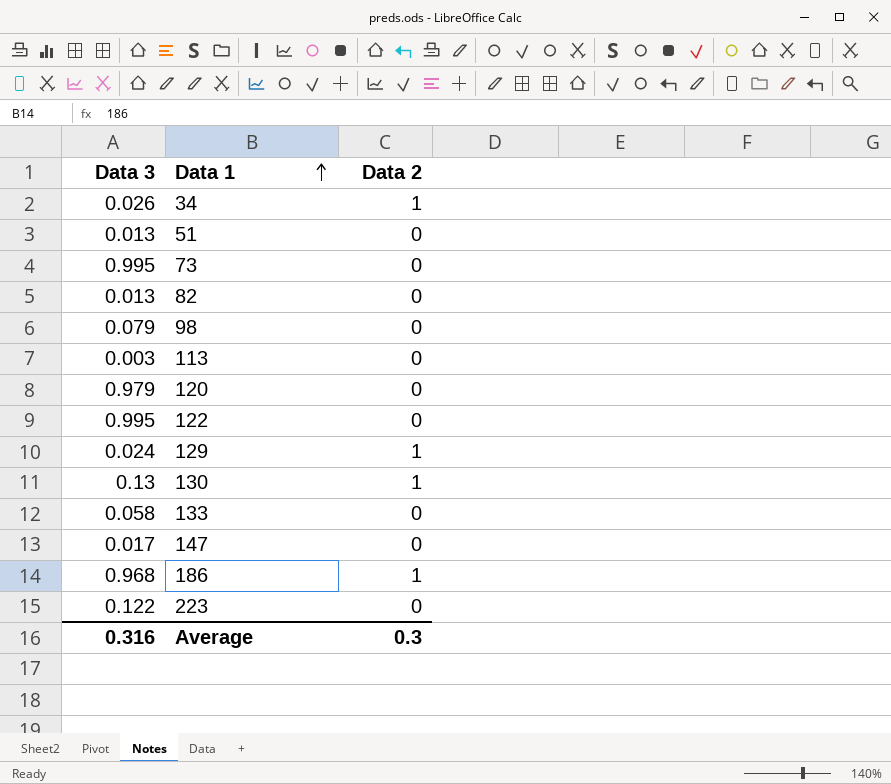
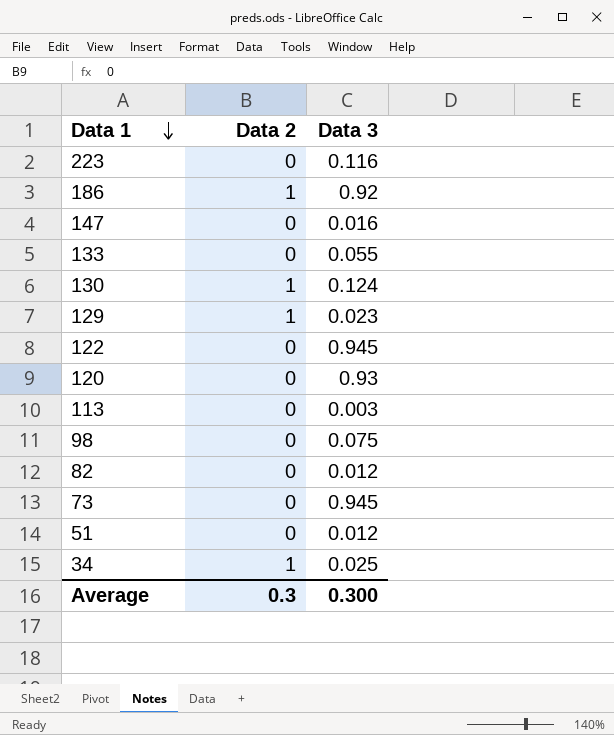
row order: Data 1 ascending -> Data 1 descending
column Data 3 | position: 1 -> 3
223 | Data 3: 0.122 -> 0.116
186 | Data 3: 0.968 -> 0.92
147 | Data 3: 0.017 -> 0.016
133 | Data 3: 0.058 -> 0.055
130 | Data 3: 0.13 -> 0.124
129 | Data 3: 0.024 -> 0.023
122 | Data 3: 0.995 -> 0.945
120 | Data 3: 0.979 -> 0.93
98 | Data 3: 0.079 -> 0.075
82 | Data 3: 0.013 -> 0.012
73 | Data 3: 0.995 -> 0.945
51 | Data 3: 0.013 -> 0.012
34 | Data 3: 0.026 -> 0.025
Average | Data 3: 0.316 -> 0.300

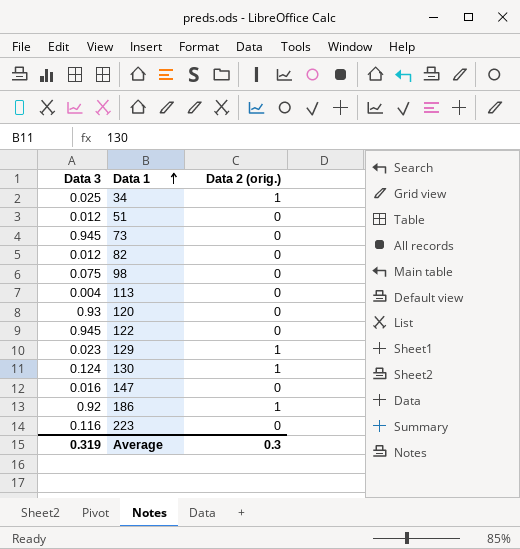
row order: Data 1 descending -> Data 1 ascending
column Data 3 | position: 3 -> 1
column name: Data 2 -> Data 2 (orig.)
row 133: 0 | 0.055 -> none
113 | Data 3: 0.003 -> 0.004
Average | Data 3: 0.300 -> 0.319

